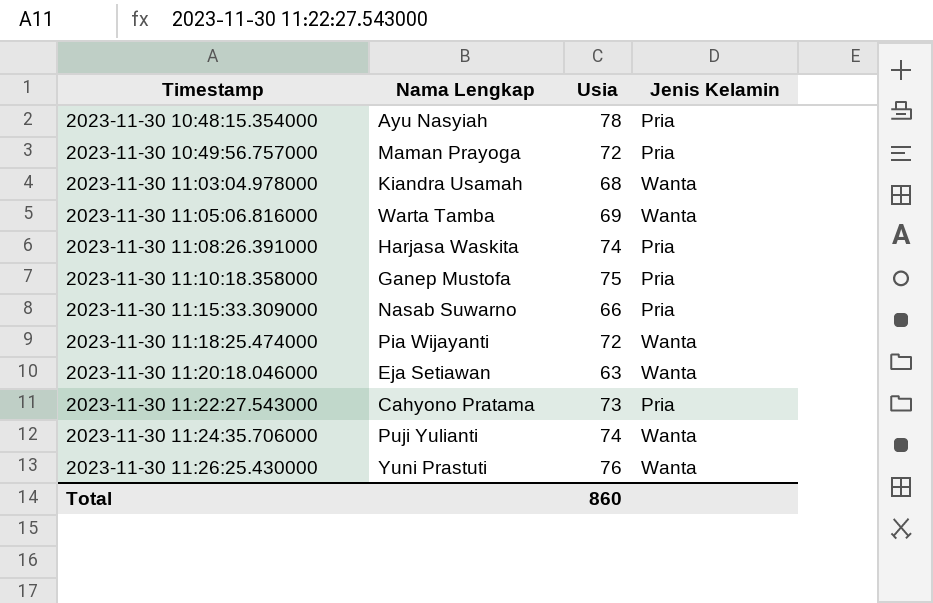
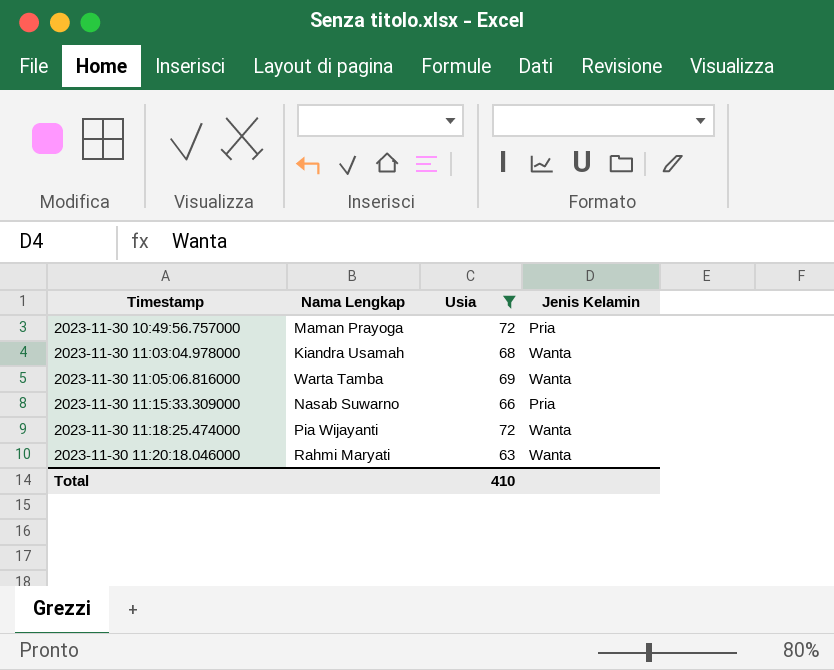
filter: none -> Usia <= 72
2023-11-30 11:20:18.046000 | Nama Lengkap: Eja Setiawan -> Rahmi Maryati
Total | Usia: 860 -> 410

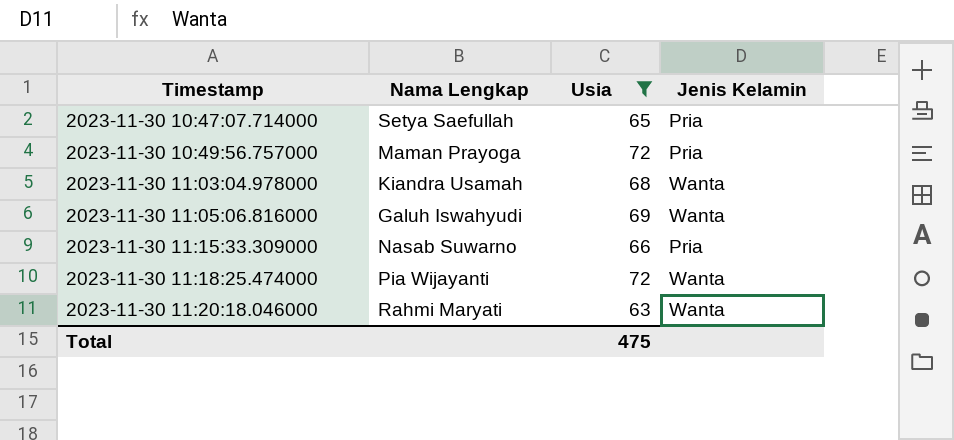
row 2023-11-30 10:47:07.714000: none -> Setya Saefullah | 65 | Pria
2023-11-30 11:05:06.816000 | Nama Lengkap: Warta Tamba -> Galuh Iswahyudi
Total | Usia: 410 -> 475

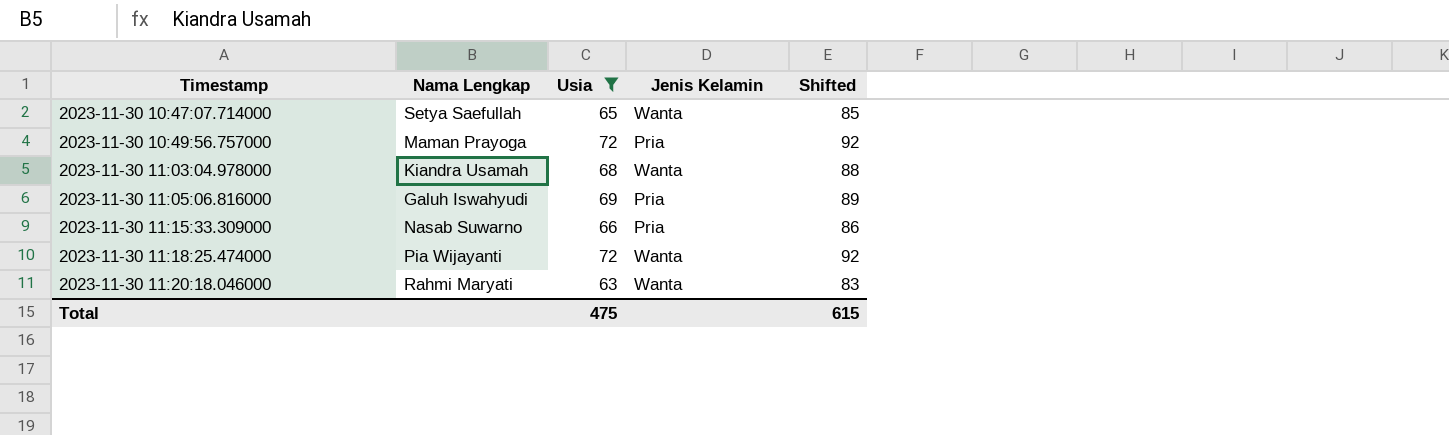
column Shifted | formula: none -> [Usia] + 20
2023-11-30 10:47:07.714000 | Jenis Kelamin: Pria -> Wanta
2023-11-30 11:05:06.816000 | Jenis Kelamin: Wanta -> Pria

